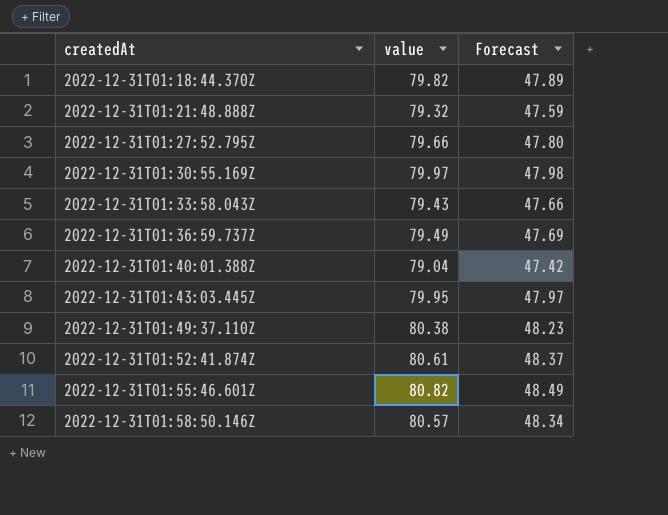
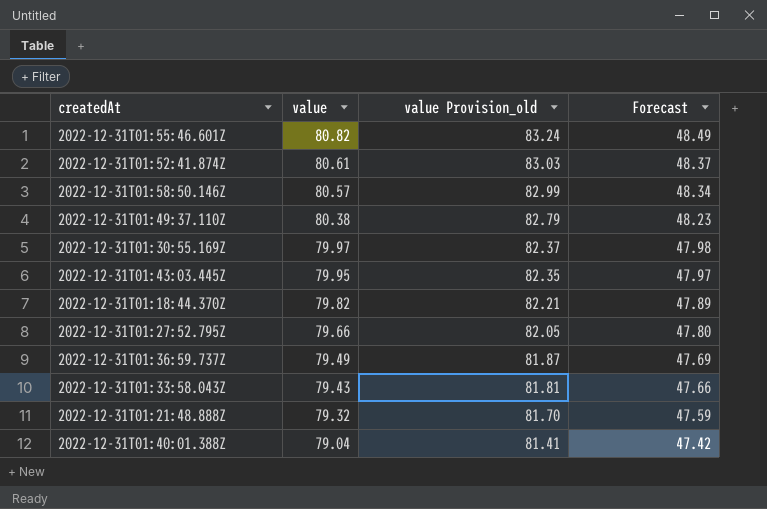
row order: createdAt ascending -> value descending
column value Provision_old | formula: none -> [value] * 1.03

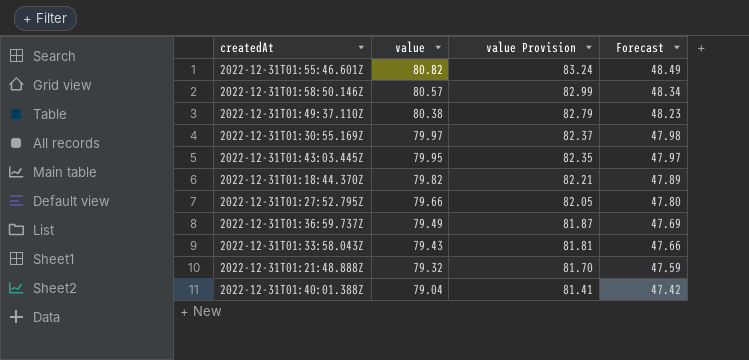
column name: value Provision_old -> value Provision
row 2022-12-31T01:52:41.874Z: 80.61 | 83.03 | 48.37 -> none

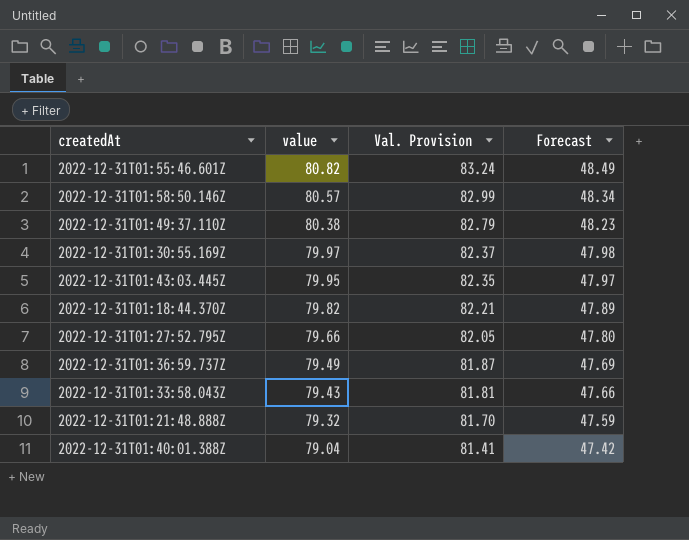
column name: value Provision -> Val. Provision

